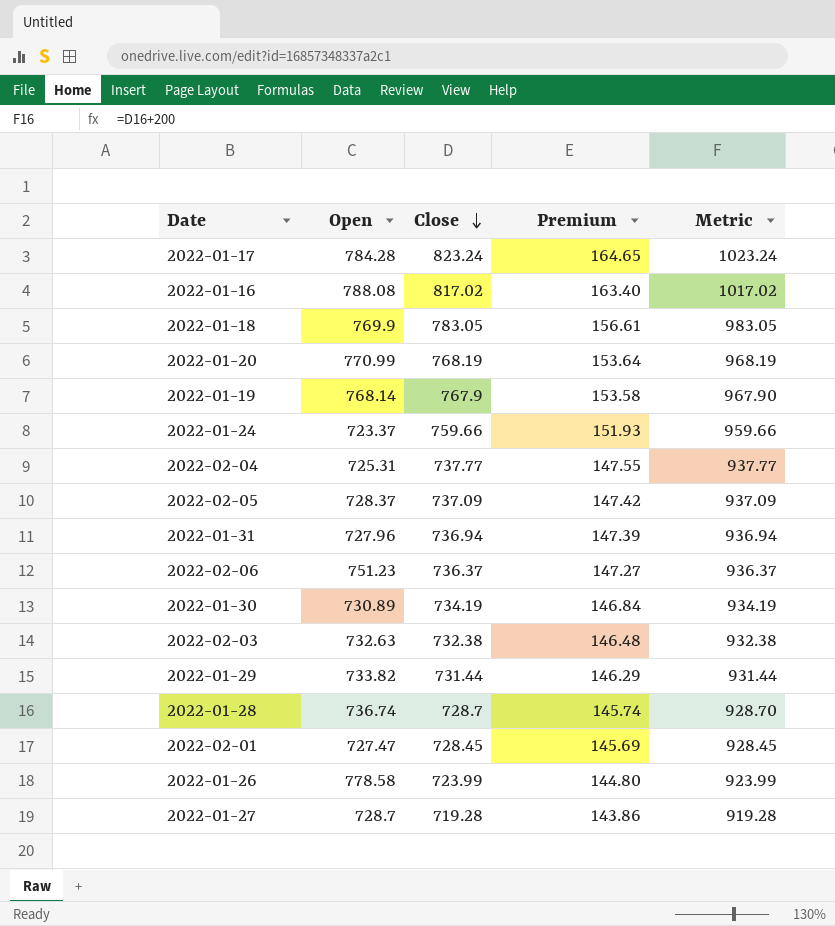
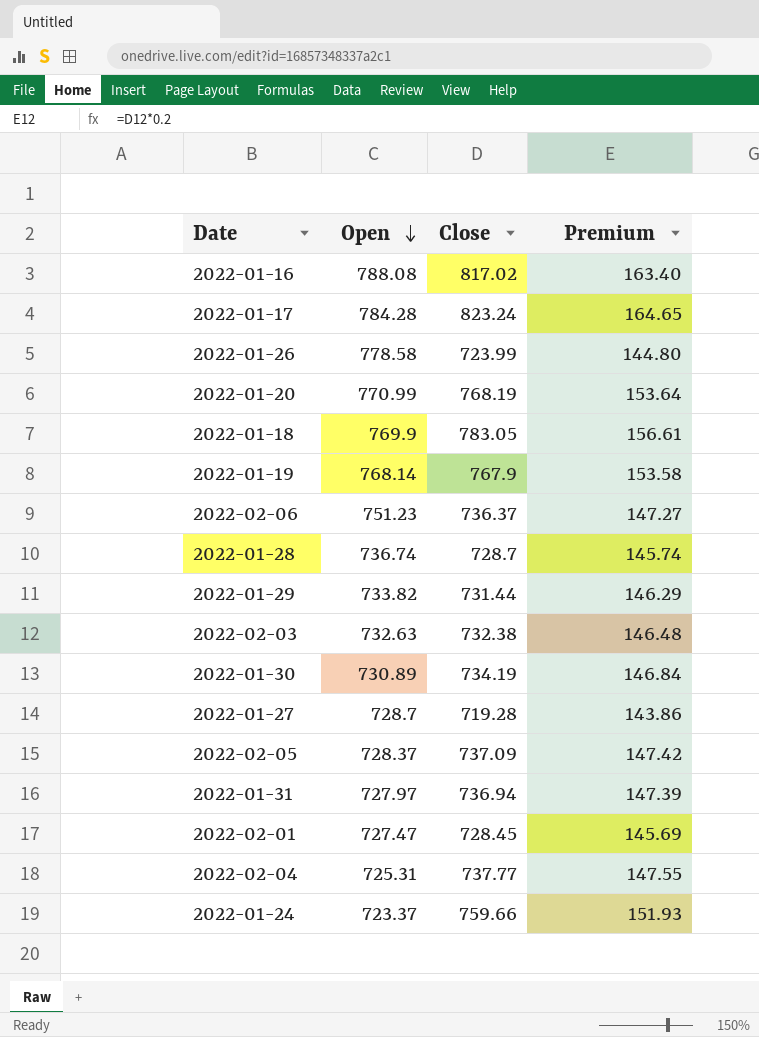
row order: Close descending -> Open descending
column Metric | formula: [Close] + 200 -> none
2022-01-31 | Open: 727.96 -> 727.97

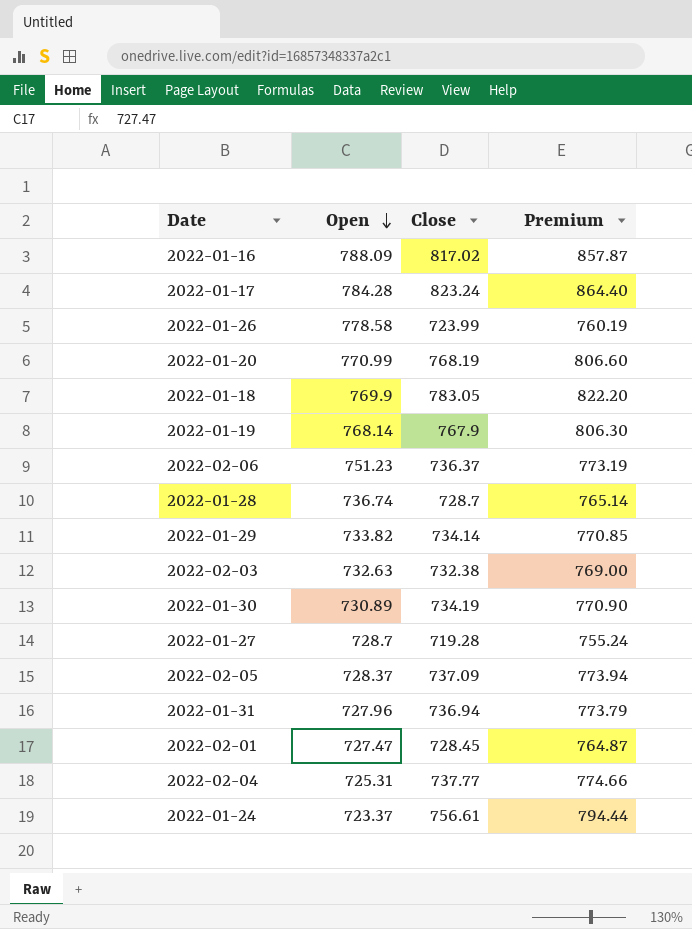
column Premium | formula: [Close] * 0.2 -> [Close] * 1.05
2022-01-16 | Open: 788.08 -> 788.09
2022-01-29 | Close: 731.44 -> 734.14
2022-01-31 | Open: 727.97 -> 727.96
2022-01-24 | Close: 759.66 -> 756.61

